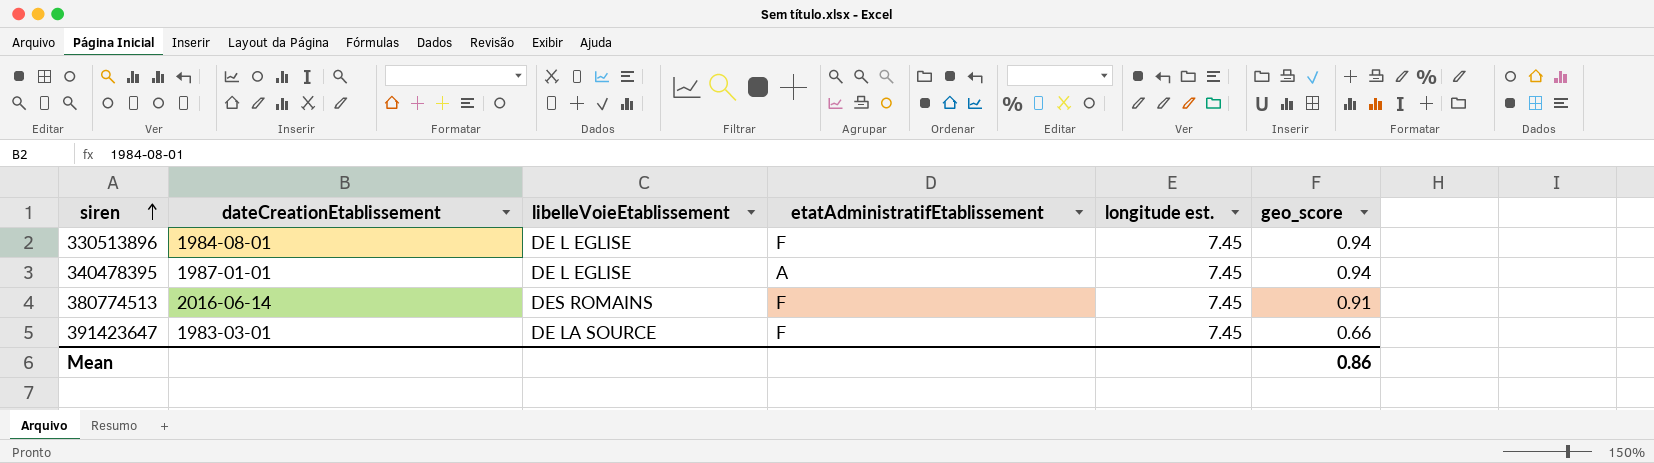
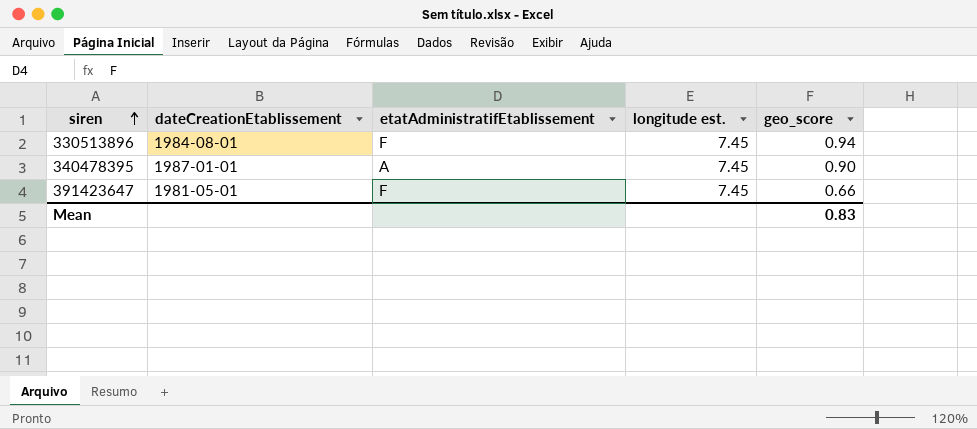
column libelleVoieEtablissement | position: 3 -> none
row 380774513: 2016-06-14 | DES ROMAINS | F | 7.45 | 0.91 -> none
340478395 | geo_score: 0.94 -> 0.90
391423647 | dateCreationEtablissement: 1983-03-01 -> 1981-05-01
Mean | geo_score: 0.86 -> 0.83

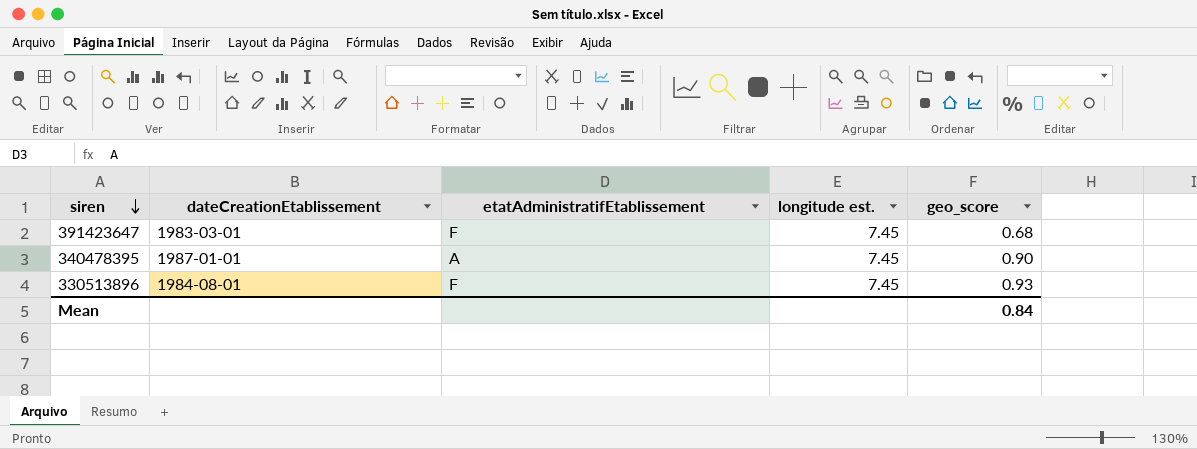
row order: siren ascending -> siren descending
391423647 | dateCreationEtablissement: 1981-05-01 -> 1983-03-01
391423647 | geo_score: 0.66 -> 0.68
330513896 | geo_score: 0.94 -> 0.93
Mean | geo_score: 0.83 -> 0.84

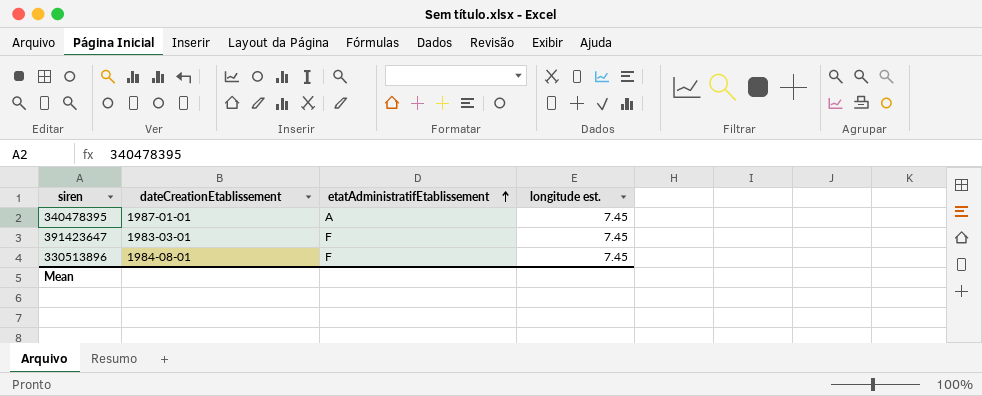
row order: siren descending -> etatAdministratifEtablissement ascending
column geo_score | position: 5 -> none

